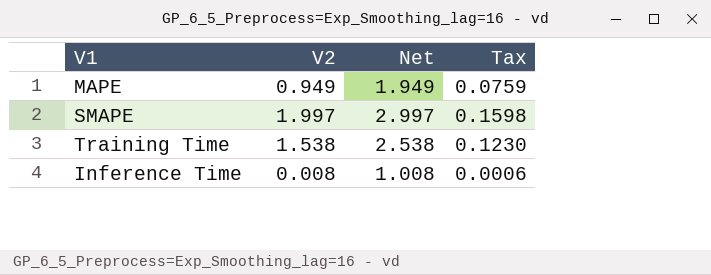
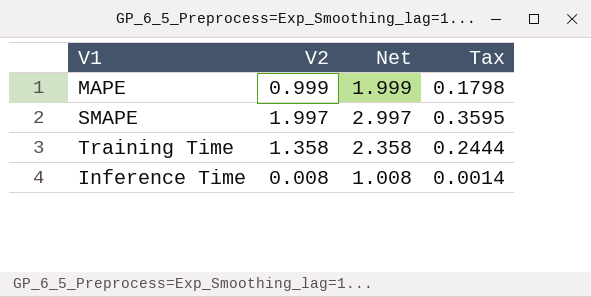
column Tax | formula: [V2] * 0.08 -> [V2] * 0.18
MAPE | V2: 0.949 -> 0.999
MAPE | Net: 1.949 -> 1.999
Training Time | V2: 1.538 -> 1.358
Training Time | Net: 2.538 -> 2.358

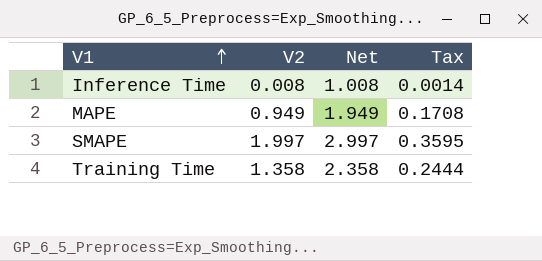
row order: none -> V1 ascending
MAPE | V2: 0.999 -> 0.949
MAPE | Net: 1.999 -> 1.949
MAPE | Tax: 0.1798 -> 0.1708

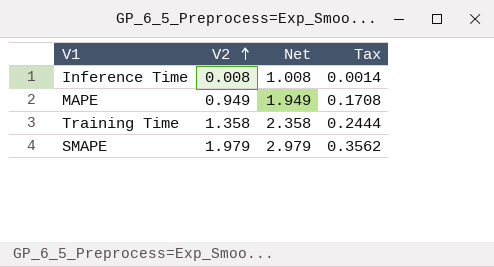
row order: V1 ascending -> V2 ascending
SMAPE | V2: 1.997 -> 1.979
SMAPE | Net: 2.997 -> 2.979
SMAPE | Tax: 0.3595 -> 0.3562

